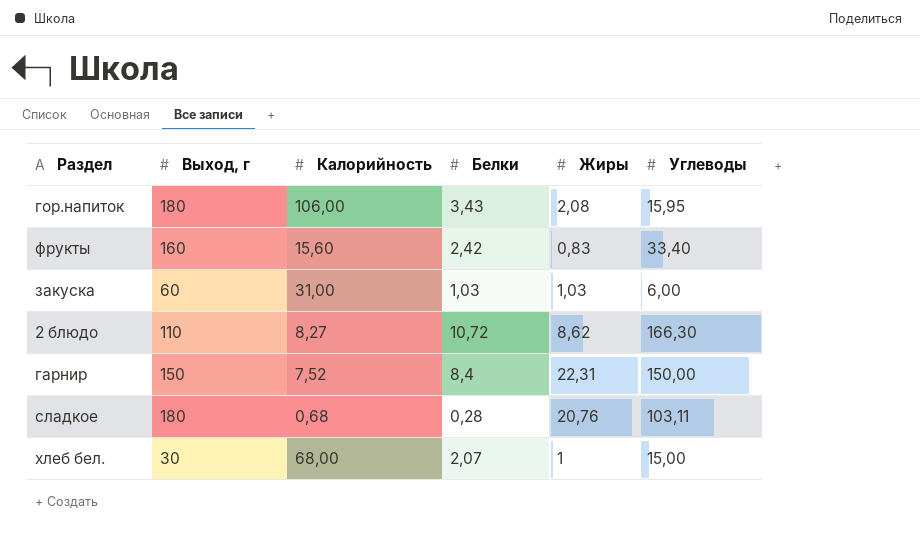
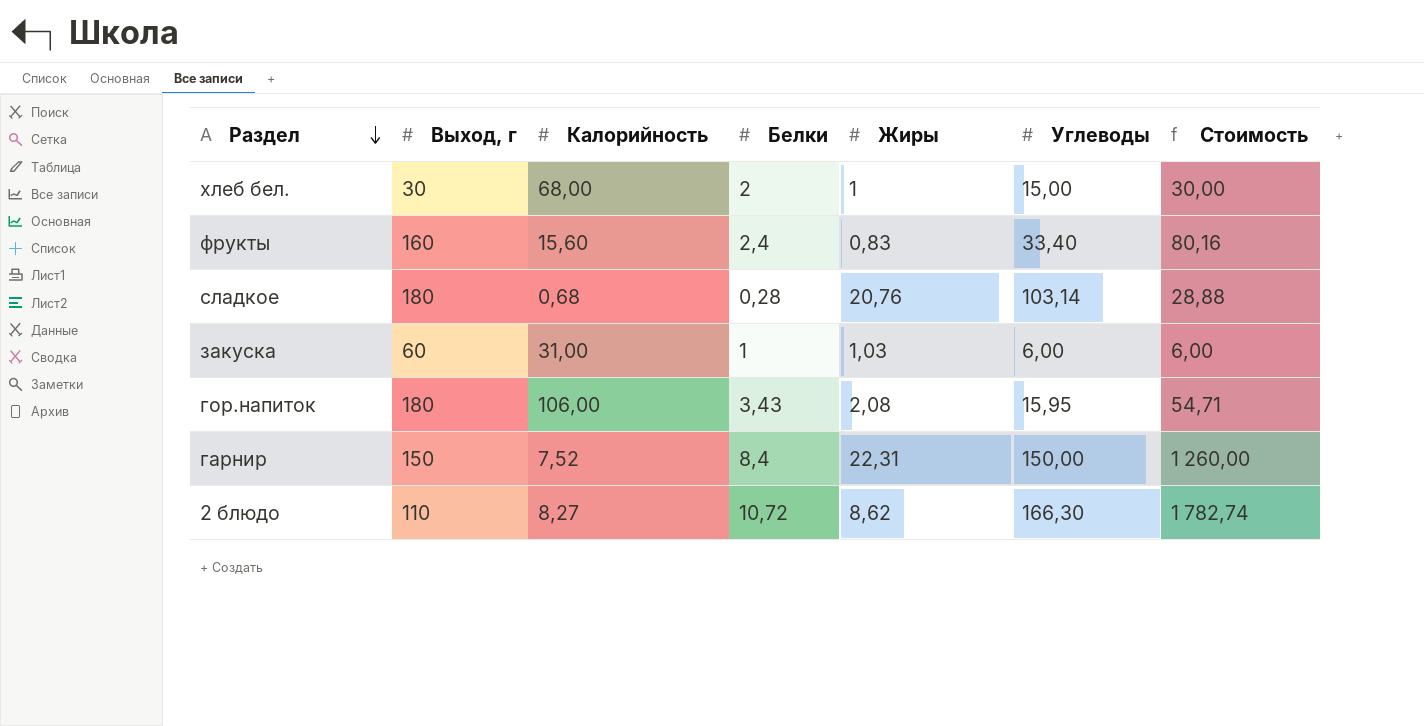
row order: none -> Раздел descending
column Стоимость | formula: none -> [Белки] * [Углеводы]
хлеб бел. | Белки: 2,07 -> 2
фрукты | Белки: 2,42 -> 2,4
сладкое | Углеводы: 103,11 -> 103,14
закуска | Белки: 1,03 -> 1

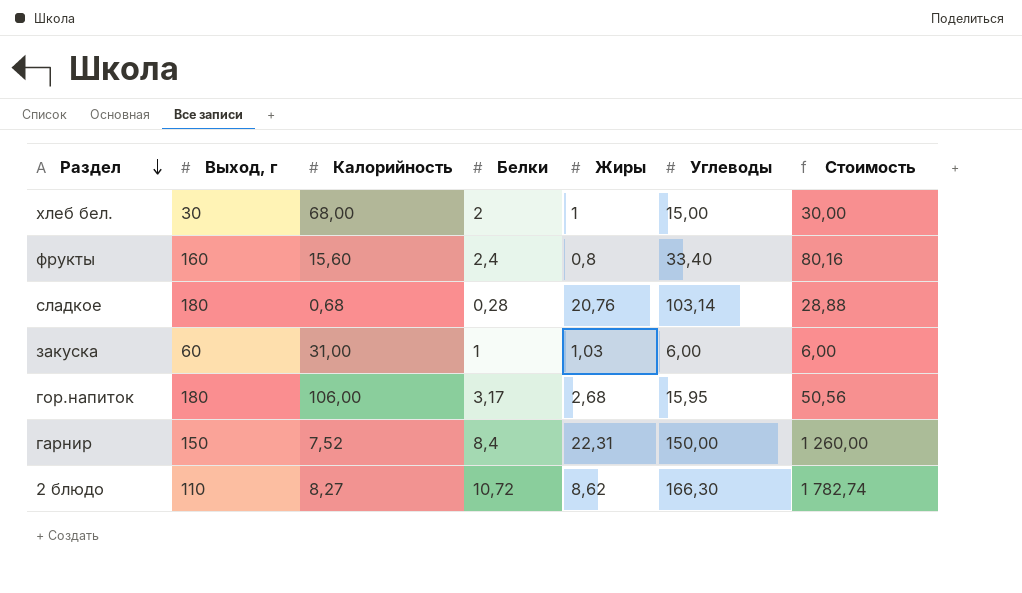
фрукты | Жиры: 0,83 -> 0,8
гор.напиток | Белки: 3,43 -> 3,17
гор.напиток | Жиры: 2,08 -> 2,68
гор.напиток | Стоимость: 54,71 -> 50,56

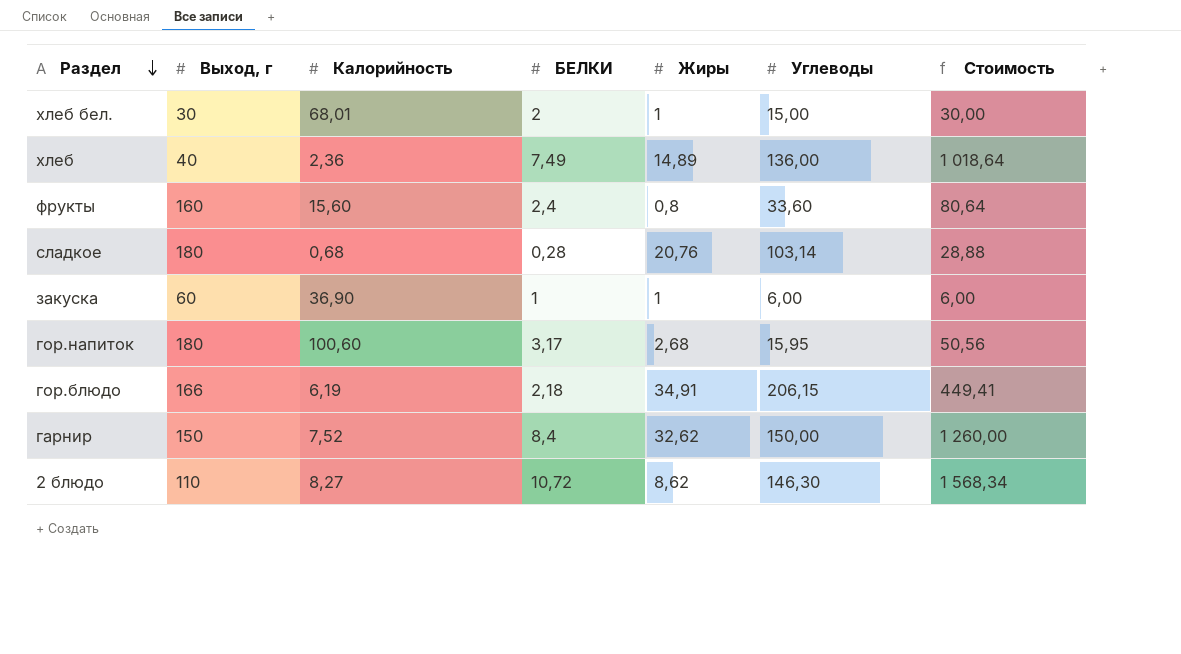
column name: Белки -> БЕЛКИ
хлеб бел. | Калорийность: 68,00 -> 68,01
row хлеб: none -> 40 | 2,36 | 7,49 | 14,89 | 136,00 | 1 018,64
фрукты | Углеводы: 33,40 -> 33,60
фрукты | Стоимость: 80,16 -> 80,64
закуска | Калорийность: 31,00 -> 36,90
закуска | Жиры: 1,03 -> 1
гор.напиток | Калорийность: 106,00 -> 100,60
row гор.блюдо: none -> 166 | 6,19 | 2,18 | 34,91 | 206,15 | 449,41
гарнир | Жиры: 22,31 -> 32,62
2 блюдо | Углеводы: 166,30 -> 146,30
2 блюдо | Стоимость: 1 782,74 -> 1 568,34

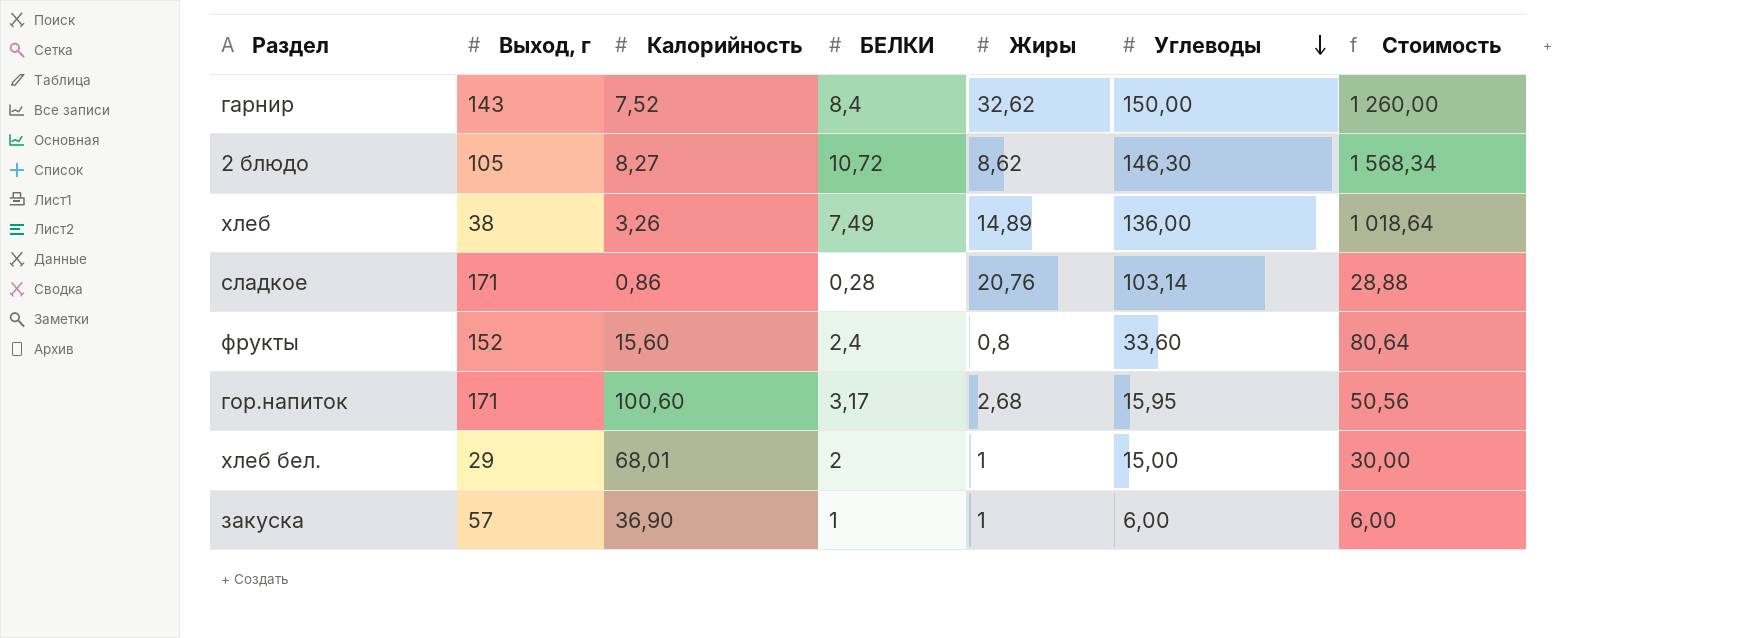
row order: Раздел descending -> Углеводы descending
row гор.блюдо: 166 | 6,19 | 2,18 | 34,91 | 206,15 | 449,41 -> none
гарнир | Выход, г: 150 -> 143
2 блюдо | Выход, г: 110 -> 105
хлеб | Выход, г: 40 -> 38
хлеб | Калорийность: 2,36 -> 3,26
сладкое | Выход, г: 180 -> 171
сладкое | Калорийность: 0,68 -> 0,86
фрукты | Выход, г: 160 -> 152
гор.напиток | Выход, г: 180 -> 171
хлеб бел. | Выход, г: 30 -> 29
закуска | Выход, г: 60 -> 57

